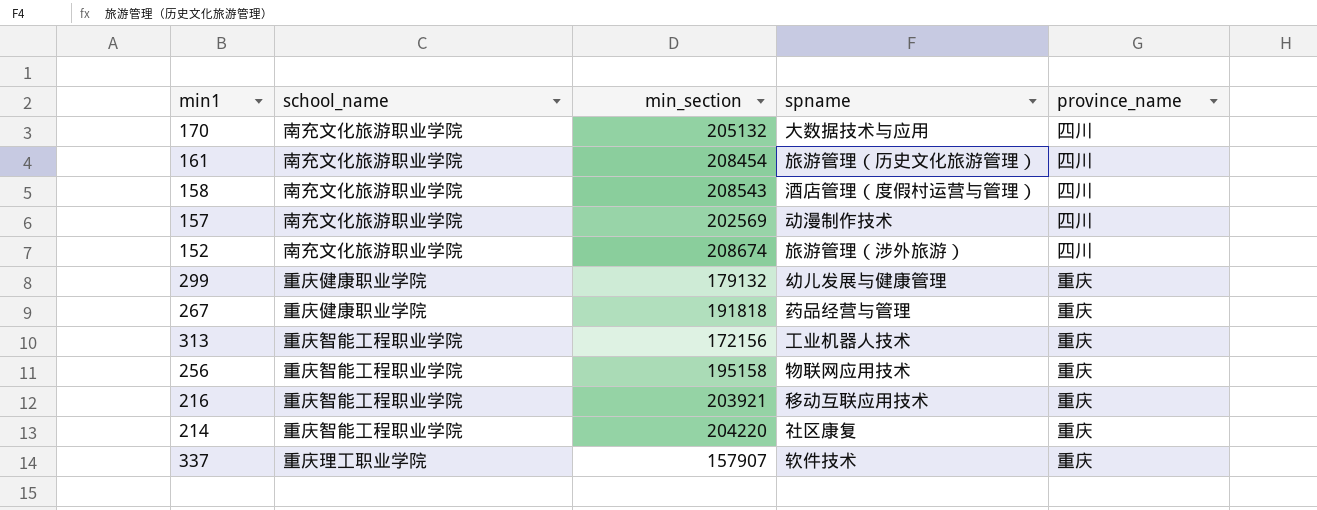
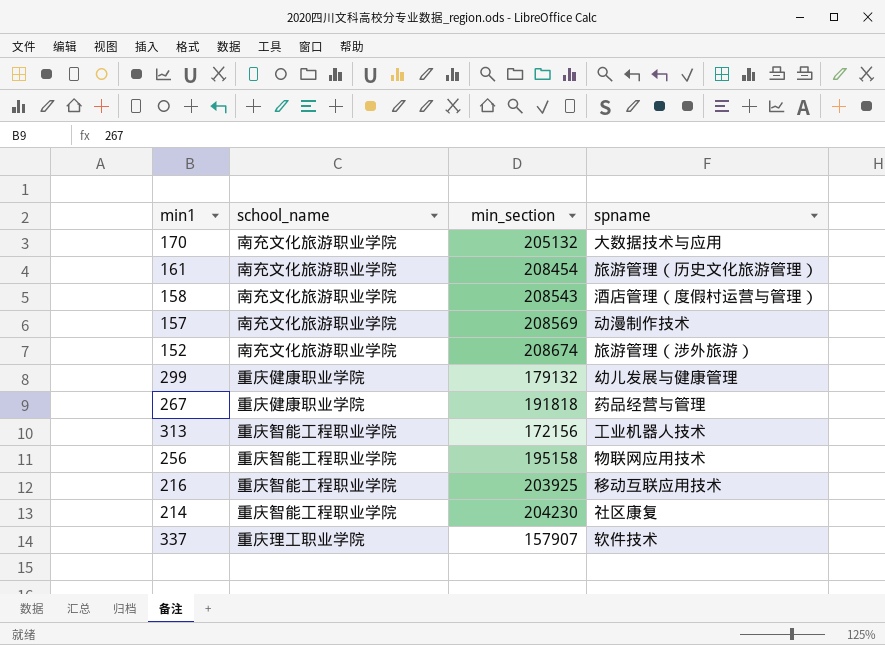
column province_name | position: 5 -> none
157 | min_section: 202569 -> 208569
216 | min_section: 203921 -> 203925
214 | min_section: 204220 -> 204230

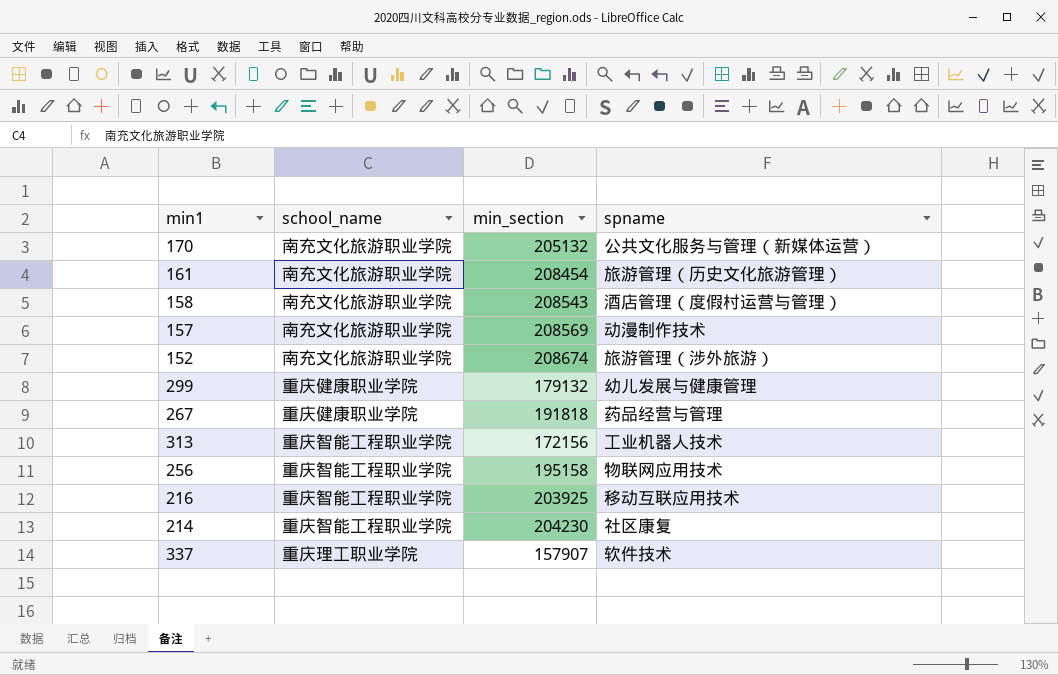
170 | spname: 大数据技术与应用 -> 公共文化服务与管理（新媒体运营）

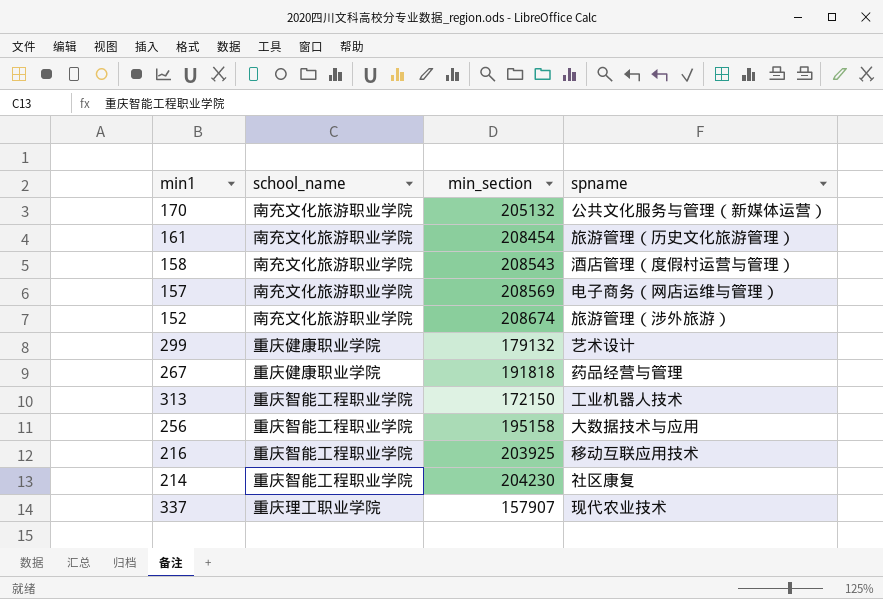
157 | spname: 动漫制作技术 -> 电子商务（网店运维与管理）
299 | spname: 幼儿发展与健康管理 -> 艺术设计
313 | min_section: 172156 -> 172150
256 | spname: 物联网应用技术 -> 大数据技术与应用
337 | spname: 软件技术 -> 现代农业技术

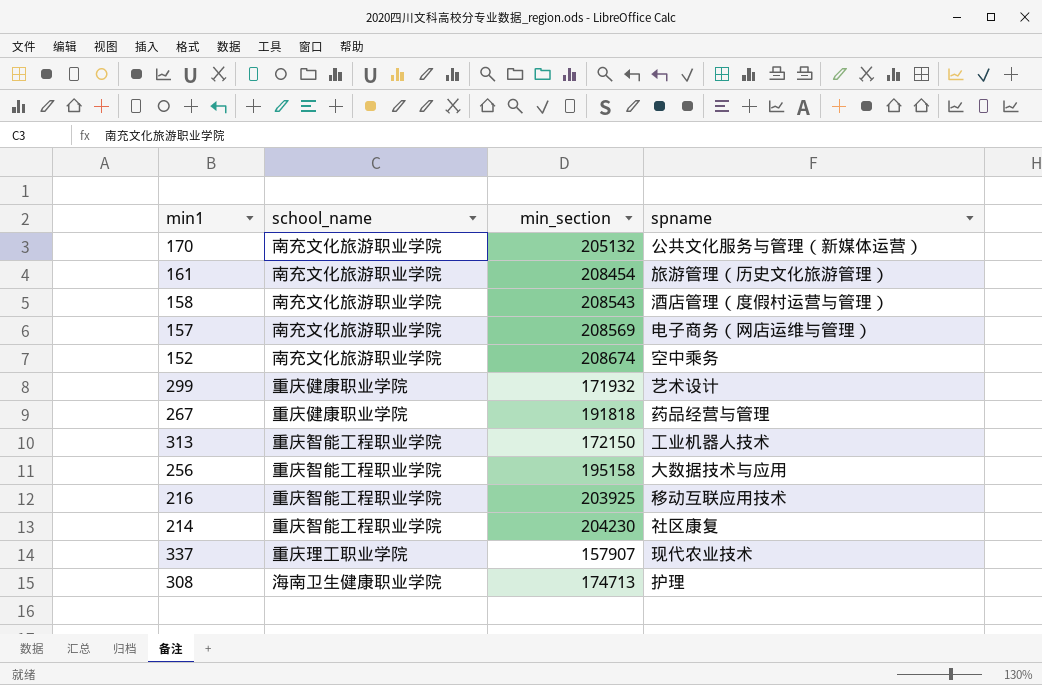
152 | spname: 旅游管理（涉外旅游） -> 空中乘务
299 | min_section: 179132 -> 171932
row 308: none -> 海南卫生健康职业学院 | 174713 | 护理

